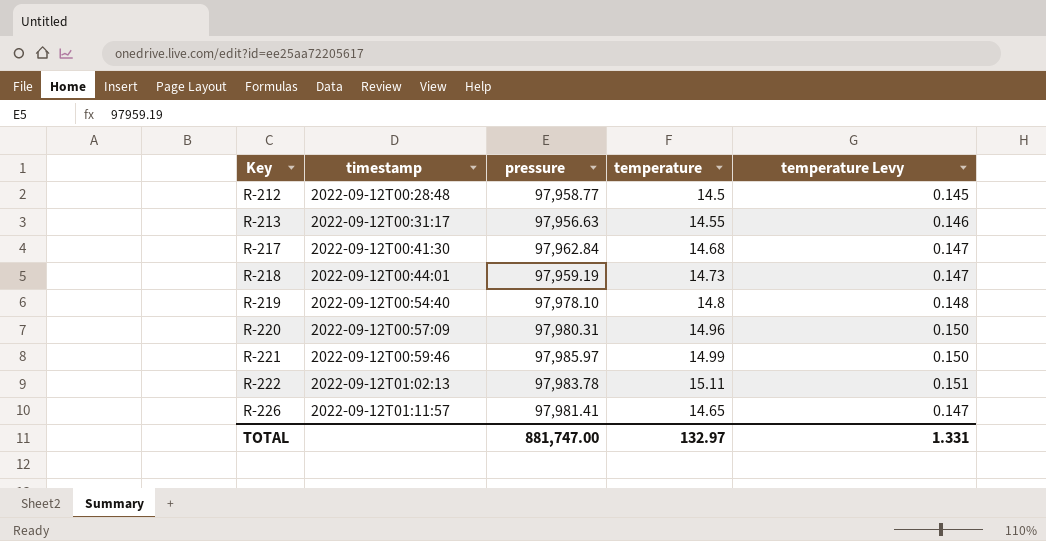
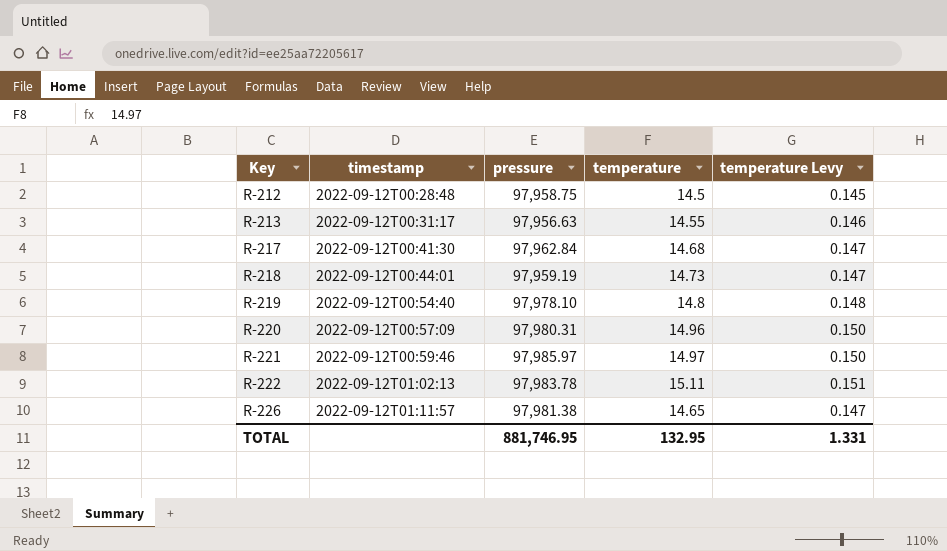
R-212 | pressure: 97,958.77 -> 97,958.75
R-221 | temperature: 14.99 -> 14.97
R-226 | pressure: 97,981.41 -> 97,981.38
TOTAL | pressure: 881,747.00 -> 881,746.95
TOTAL | temperature: 132.97 -> 132.95

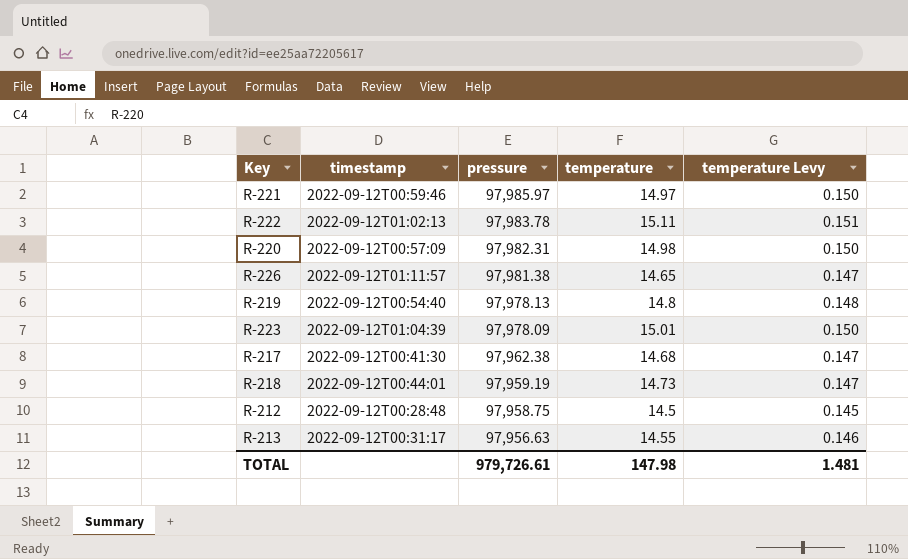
row order: Key ascending -> pressure descending
R-220 | pressure: 97,980.31 -> 97,982.31
R-220 | temperature: 14.96 -> 14.98
R-219 | pressure: 97,978.10 -> 97,978.13
row R-223: none -> 2022-09-12T01:04:39 | 97,978.09 | 15.01 | 0.150
R-217 | pressure: 97,962.84 -> 97,962.38
TOTAL | pressure: 881,746.95 -> 979,726.61
TOTAL | temperature: 132.95 -> 147.98
TOTAL | temperature Levy: 1.331 -> 1.481

